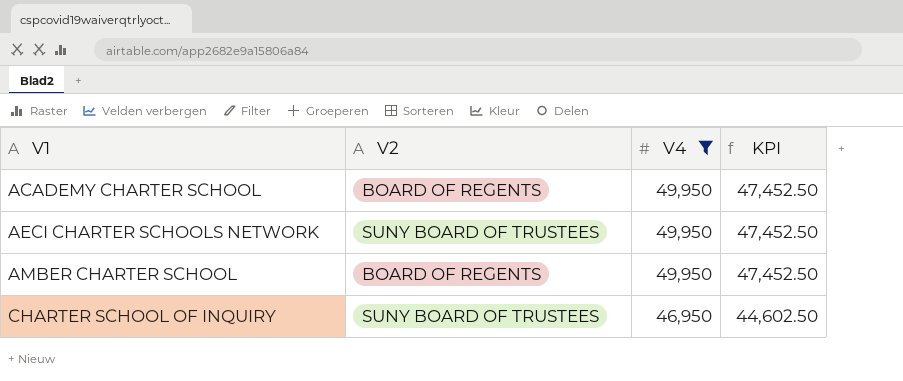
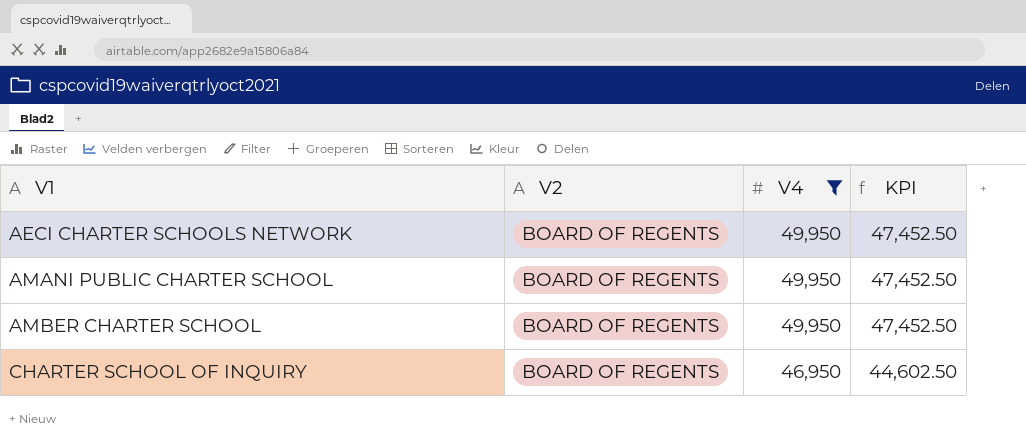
row ACADEMY CHARTER SCHOOL: BOARD OF REGENTS | 49,950 | 47,452.50 -> none
AECI CHARTER SCHOOLS NETWORK | V2: SUNY BOARD OF TRUSTEES -> BOARD OF REGENTS
row AMANI PUBLIC CHARTER SCHOOL: none -> BOARD OF REGENTS | 49,950 | 47,452.50
CHARTER SCHOOL OF INQUIRY | V2: SUNY BOARD OF TRUSTEES -> BOARD OF REGENTS

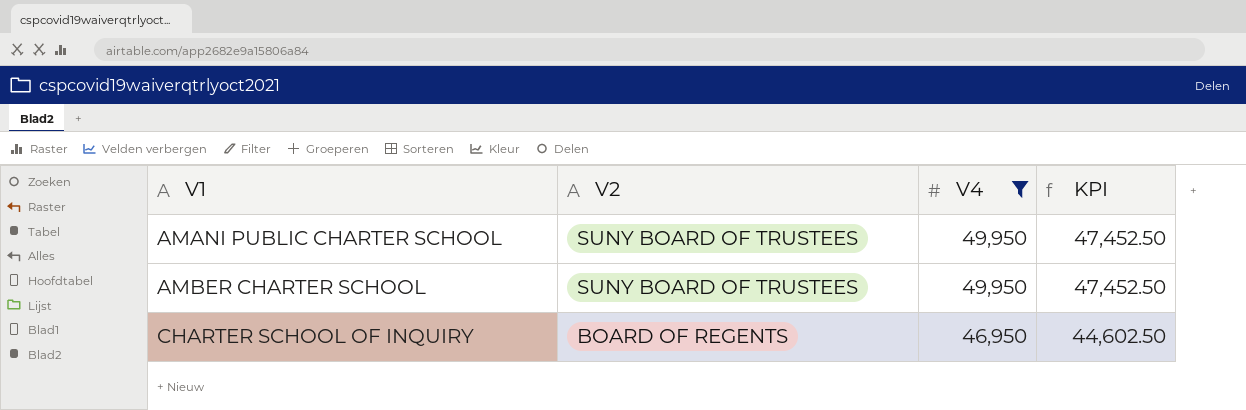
row AECI CHARTER SCHOOLS NETWORK: BOARD OF REGENTS | 49,950 | 47,452.50 -> none
AMANI PUBLIC CHARTER SCHOOL | V2: BOARD OF REGENTS -> SUNY BOARD OF TRUSTEES
AMBER CHARTER SCHOOL | V2: BOARD OF REGENTS -> SUNY BOARD OF TRUSTEES

